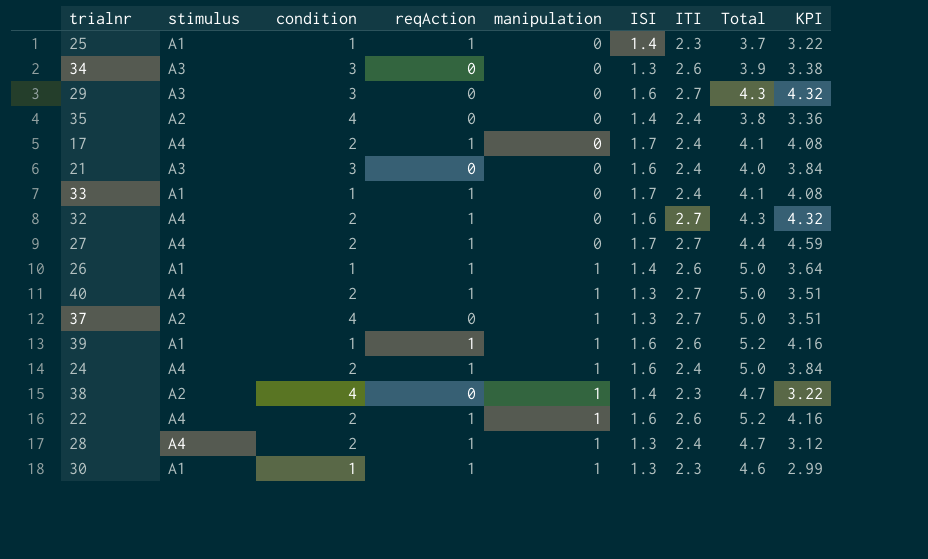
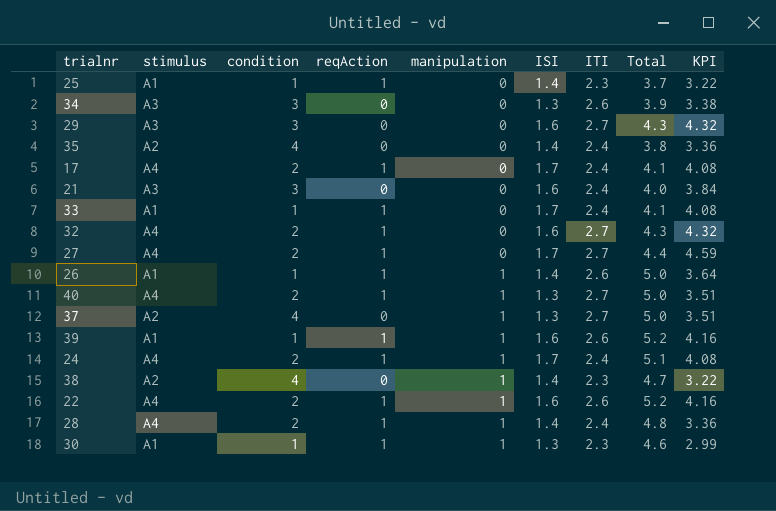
24 | ISI: 1.6 -> 1.7
24 | Total: 5.0 -> 5.1
24 | KPI: 3.84 -> 4.08
28 | ISI: 1.3 -> 1.4
28 | Total: 4.7 -> 4.8
28 | KPI: 3.12 -> 3.36

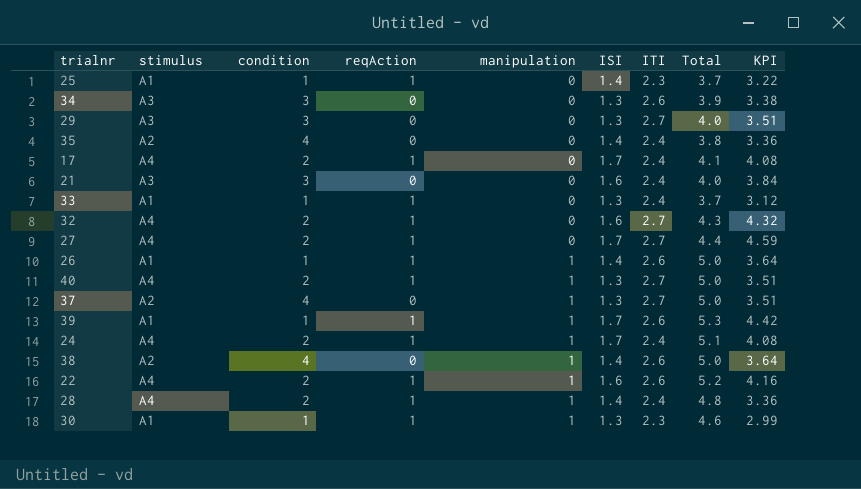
29 | ISI: 1.6 -> 1.3
29 | Total: 4.3 -> 4.0
29 | KPI: 4.32 -> 3.51
33 | ISI: 1.7 -> 1.3
33 | Total: 4.1 -> 3.7
33 | KPI: 4.08 -> 3.12
39 | ISI: 1.6 -> 1.7
39 | Total: 5.2 -> 5.3
39 | KPI: 4.16 -> 4.42
38 | ITI: 2.3 -> 2.6
38 | Total: 4.7 -> 5.0
38 | KPI: 3.22 -> 3.64

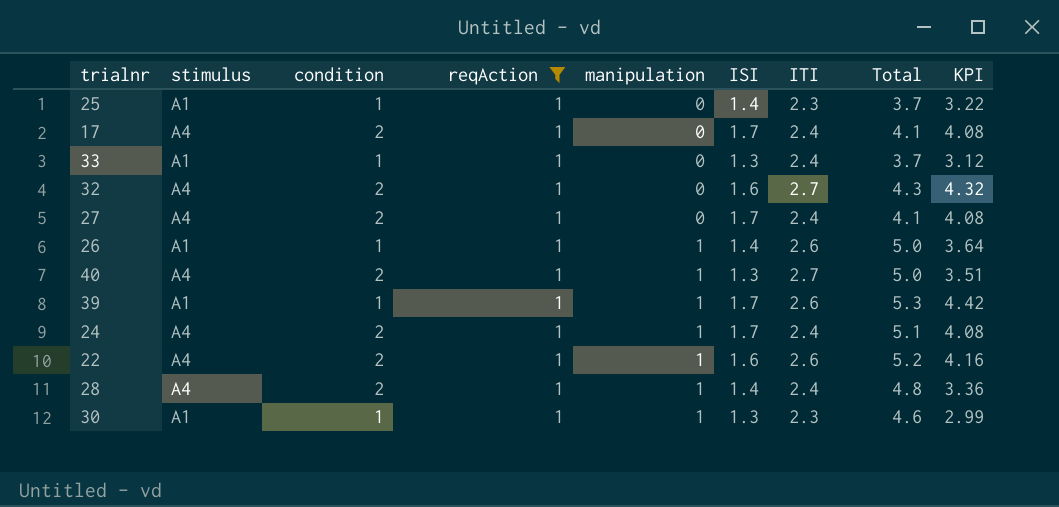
filter: none -> reqAction = 1
27 | ITI: 2.7 -> 2.4
27 | Total: 4.4 -> 4.1
27 | KPI: 4.59 -> 4.08

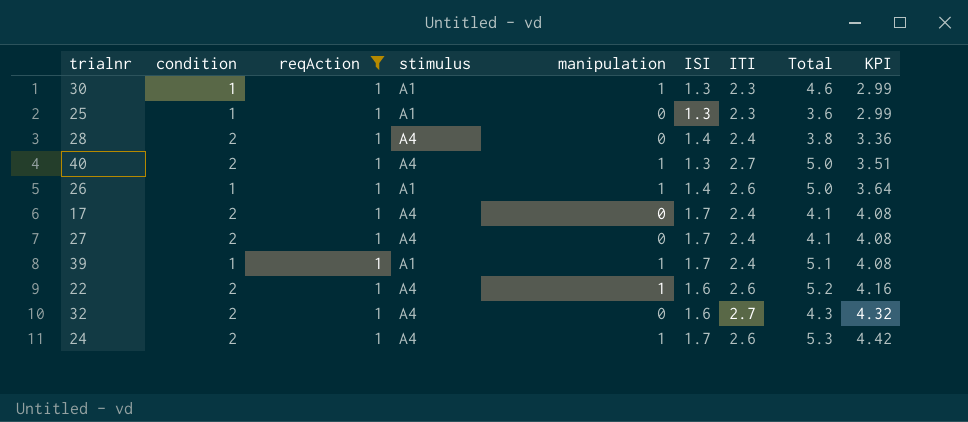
row order: manipulation ascending -> KPI ascending
column stimulus | position: 2 -> 4
row 33: A1 | 1 | 1 | 0 | 1.3 | 2.4 | 3.7 | 3.12 -> none
25 | ISI: 1.4 -> 1.3
25 | Total: 3.7 -> 3.6
25 | KPI: 3.22 -> 2.99
28 | manipulation: 1 -> 0
28 | Total: 4.8 -> 3.8
39 | ITI: 2.6 -> 2.4
39 | Total: 5.3 -> 5.1
39 | KPI: 4.42 -> 4.08
24 | ITI: 2.4 -> 2.6
24 | Total: 5.1 -> 5.3
24 | KPI: 4.08 -> 4.42

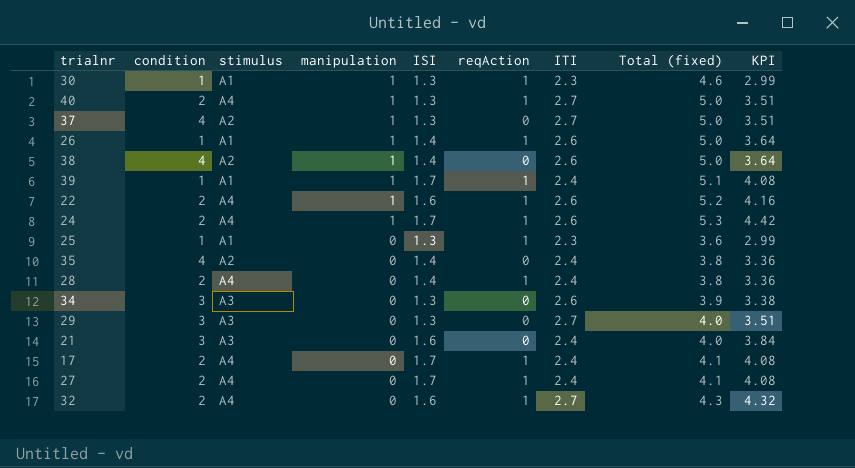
filter: reqAction = 1 -> none
row order: KPI ascending -> manipulation descending
column reqAction | position: 3 -> 6
column name: Total -> Total (fixed)

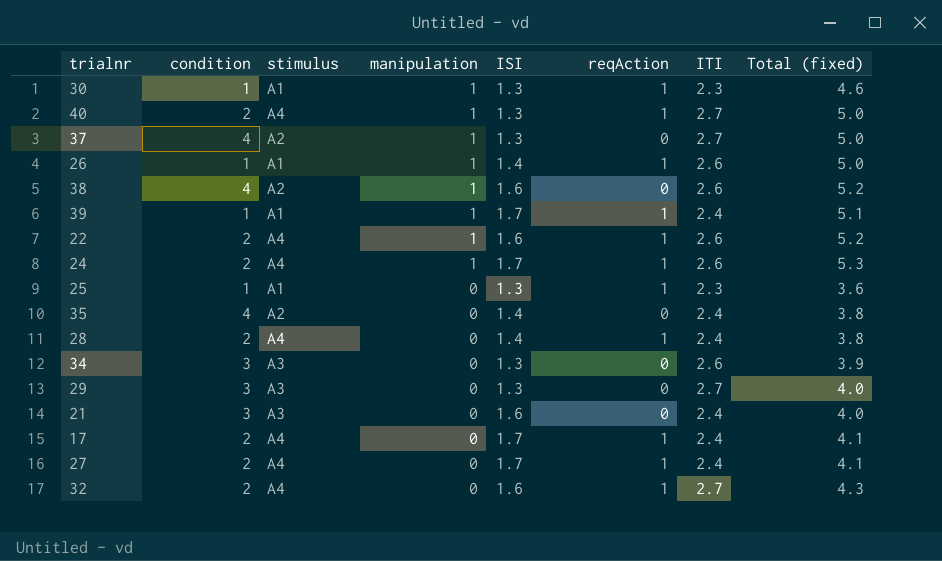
column KPI | formula: [ISI] * [ITI] -> none
38 | ISI: 1.4 -> 1.6
38 | Total (fixed): 5.0 -> 5.2

